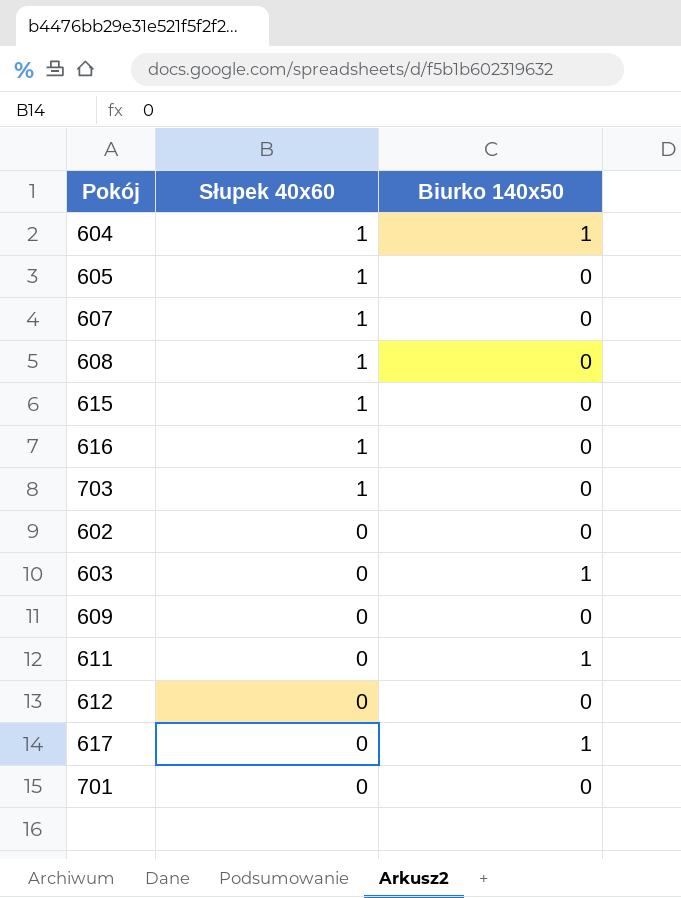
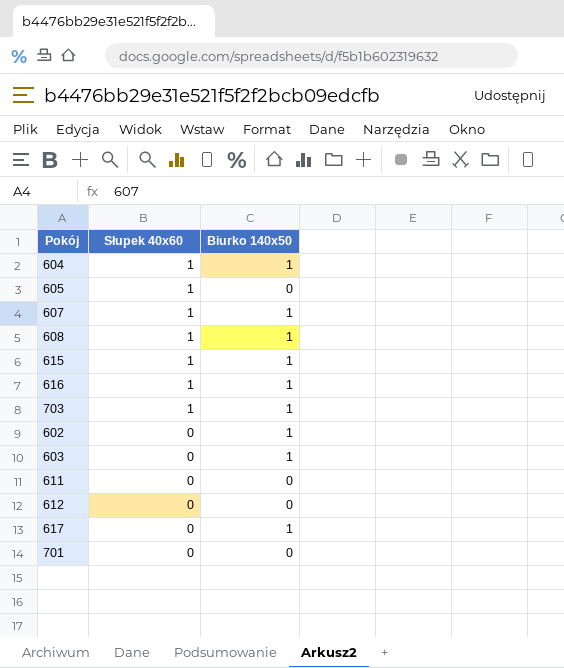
row 609: 0 | 0 -> none
607 | Biurko 140x50: 0 -> 1
608 | Biurko 140x50: 0 -> 1
615 | Biurko 140x50: 0 -> 1
616 | Biurko 140x50: 0 -> 1
703 | Biurko 140x50: 0 -> 1
602 | Biurko 140x50: 0 -> 1
611 | Biurko 140x50: 1 -> 0

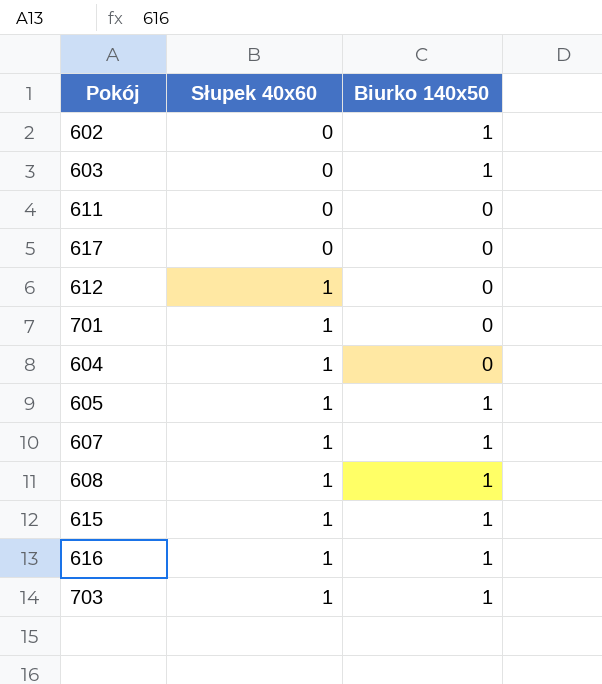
row order: Słupek 40x60 descending -> Słupek 40x60 ascending
617 | Biurko 140x50: 1 -> 0
612 | Słupek 40x60: 0 -> 1
701 | Słupek 40x60: 0 -> 1
604 | Biurko 140x50: 1 -> 0
605 | Biurko 140x50: 0 -> 1

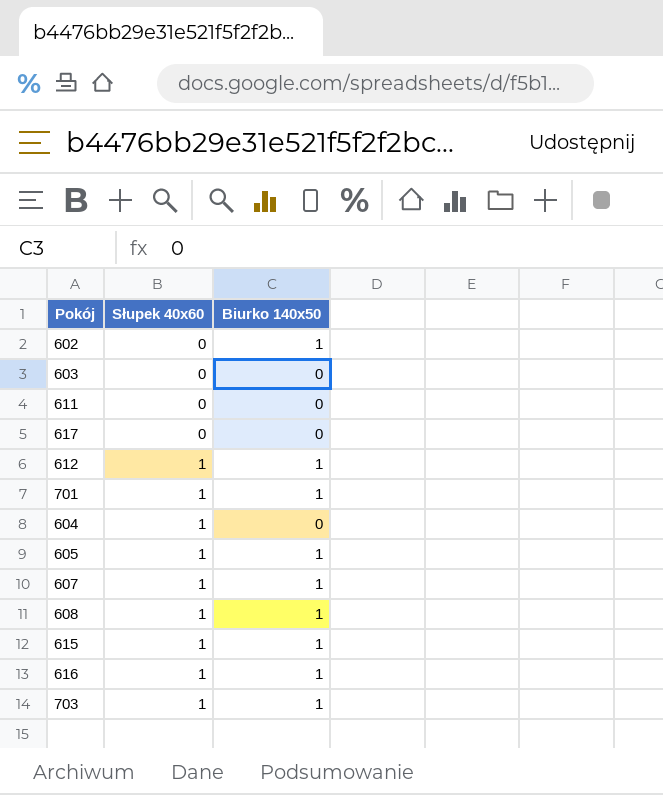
603 | Biurko 140x50: 1 -> 0
612 | Biurko 140x50: 0 -> 1
701 | Biurko 140x50: 0 -> 1

